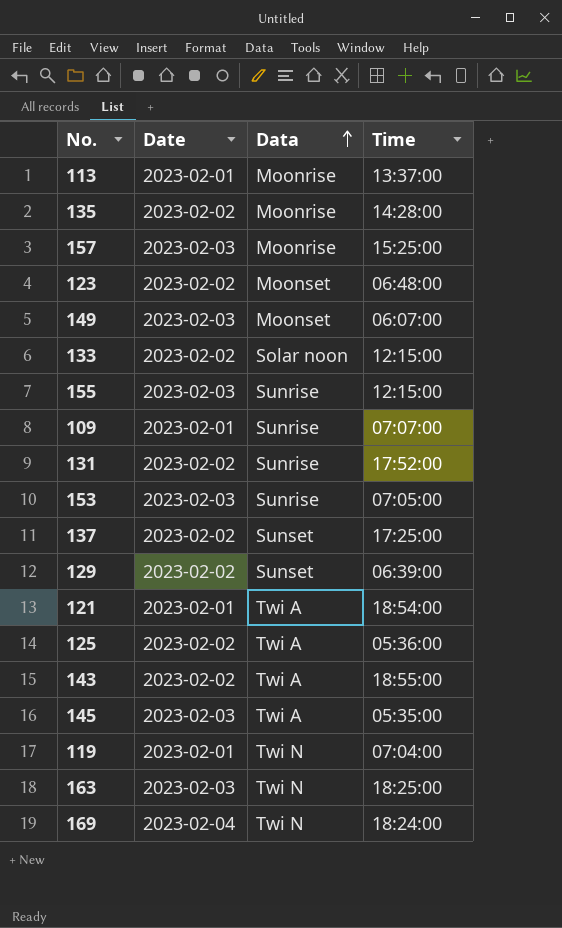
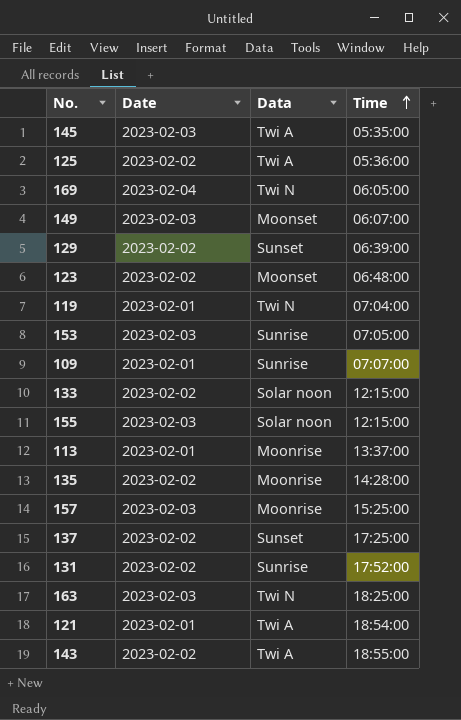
row order: Data ascending -> Time ascending
169 | Time: 18:24:00 -> 06:05:00
155 | Data: Sunrise -> Solar noon

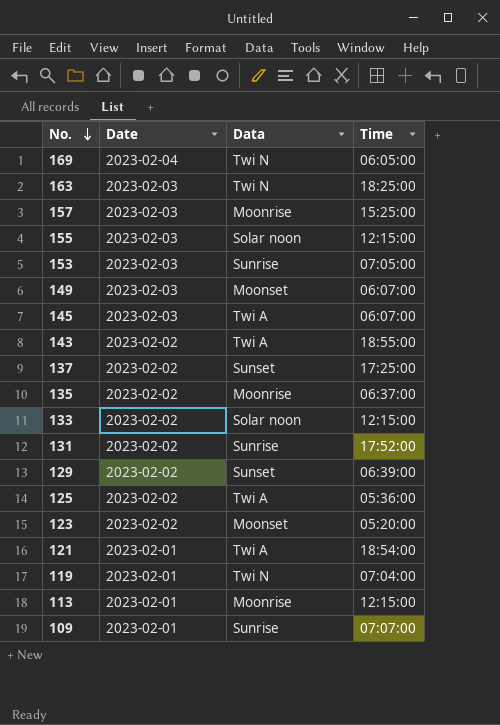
row order: Time ascending -> No. descending
145 | Time: 05:35:00 -> 06:07:00
135 | Time: 14:28:00 -> 06:37:00
123 | Time: 06:48:00 -> 05:20:00
113 | Time: 13:37:00 -> 12:15:00

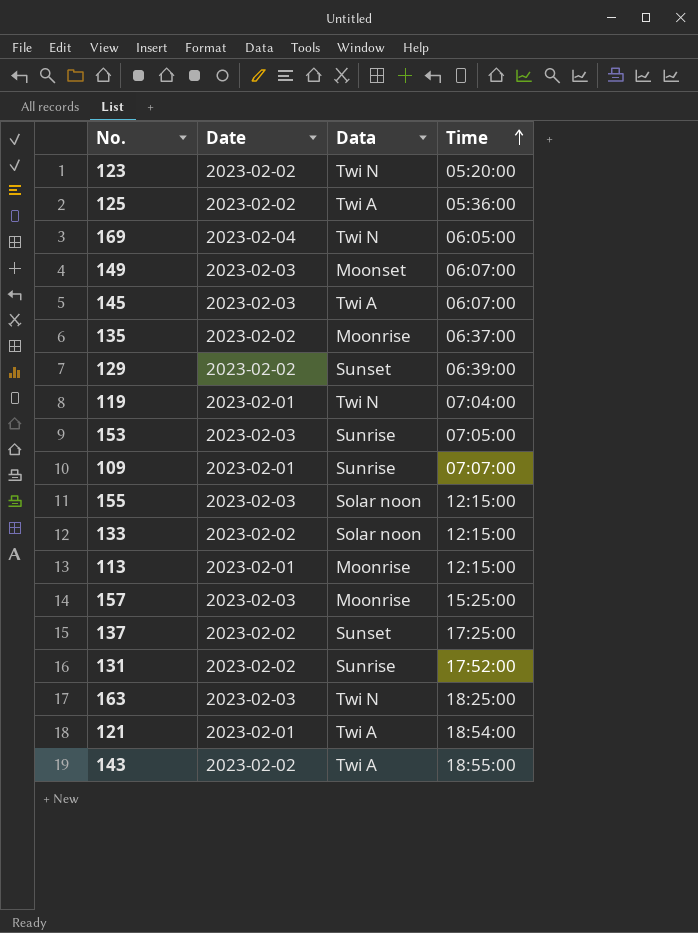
row order: No. descending -> Time ascending
123 | Data: Moonset -> Twi N

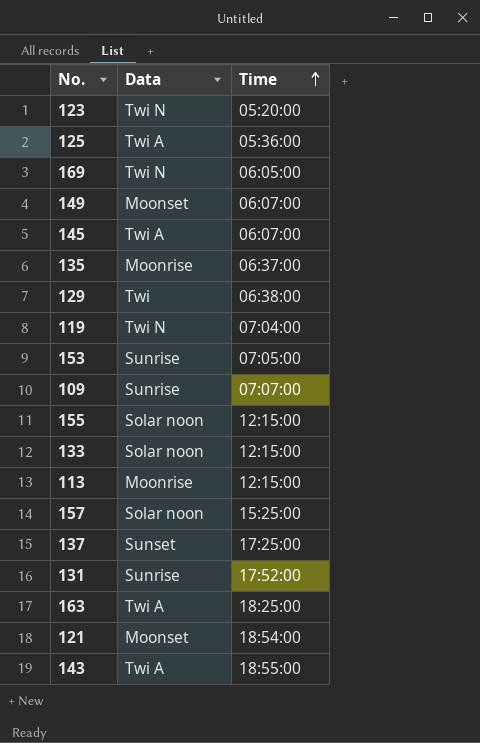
column Date | position: 2 -> none
129 | Data: Sunset -> Twi
129 | Time: 06:39:00 -> 06:38:00
157 | Data: Moonrise -> Solar noon
163 | Data: Twi N -> Twi A
121 | Data: Twi A -> Moonset

